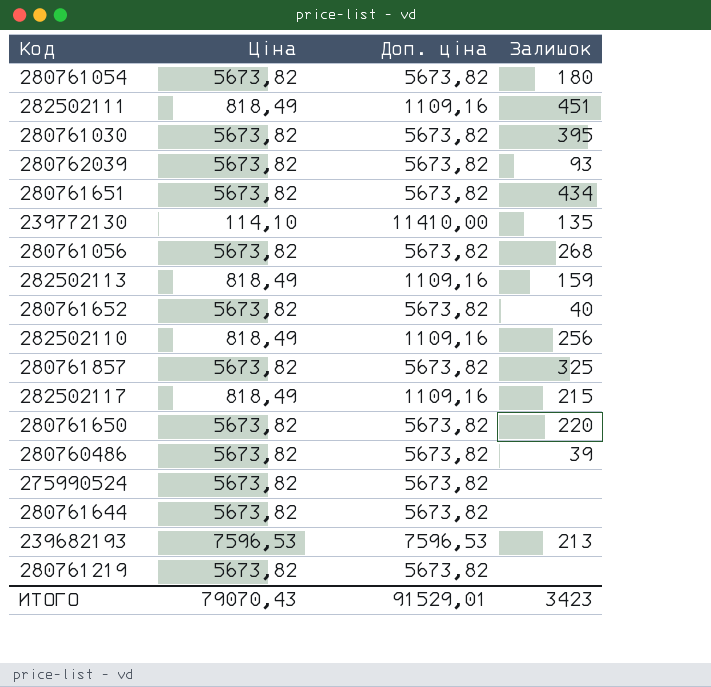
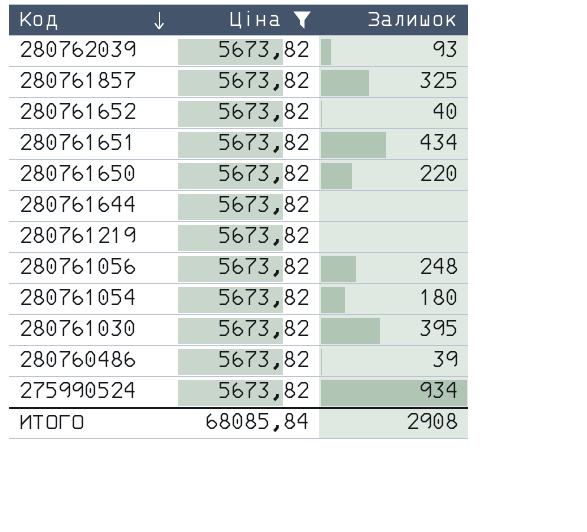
filter: none -> Ціна = 5673,82
row order: none -> Код descending
column Доп. ціна | position: 3 -> none
280761056 | Залишок: 268 -> 248
275990524 | Залишок: none -> 934
ИТОГО | Ціна: 79070,43 -> 68085,84
ИТОГО | Залишок: 3423 -> 2908

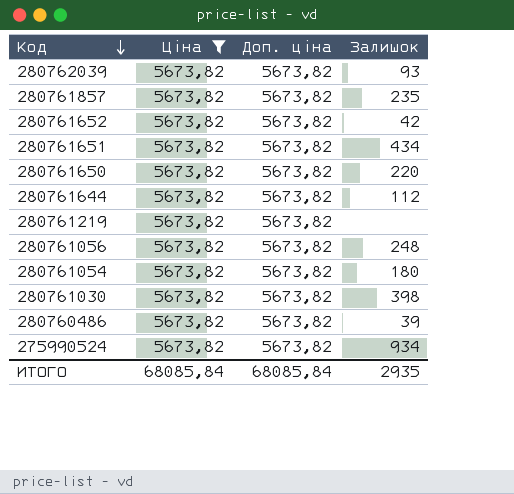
column Доп. ціна | position: none -> 3
280761857 | Залишок: 325 -> 235
280761652 | Залишок: 40 -> 42
280761644 | Залишок: none -> 112
280761030 | Залишок: 395 -> 398
ИТОГО | Залишок: 2908 -> 2935

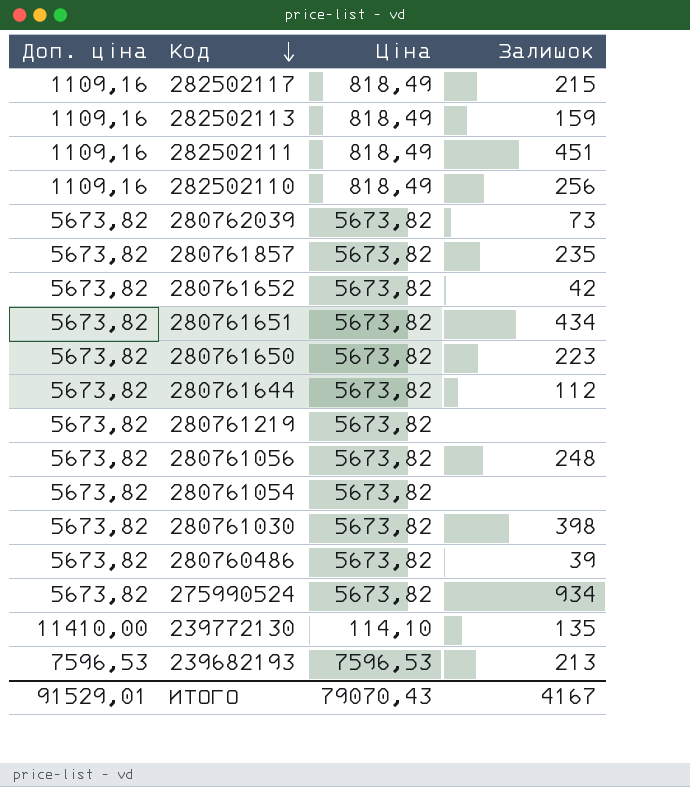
filter: Ціна = 5673,82 -> none
column Доп. ціна | position: 3 -> 1
280762039 | Залишок: 93 -> 73
280761650 | Залишок: 220 -> 223
280761054 | Залишок: 180 -> none
ИТОГО | Доп. ціна: 68085,84 -> 91529,01
ИТОГО | Ціна: 68085,84 -> 79070,43
ИТОГО | Залишок: 2935 -> 4167

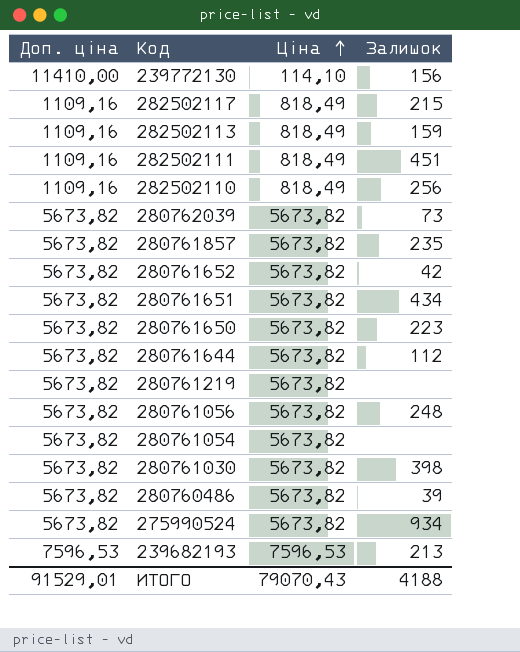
row order: Код descending -> Ціна ascending
239772130 | Залишок: 135 -> 156
ИТОГО | Залишок: 4167 -> 4188

